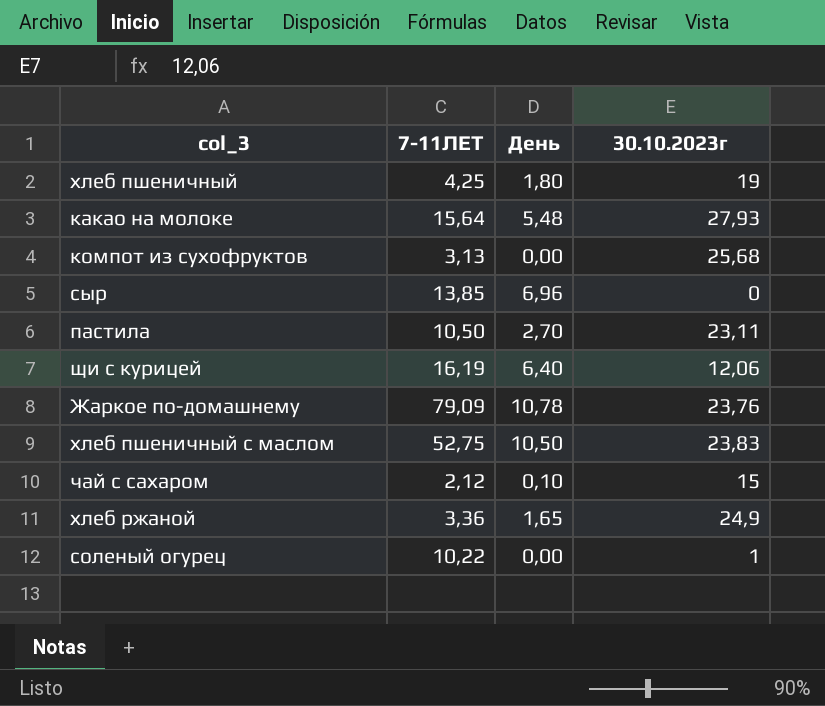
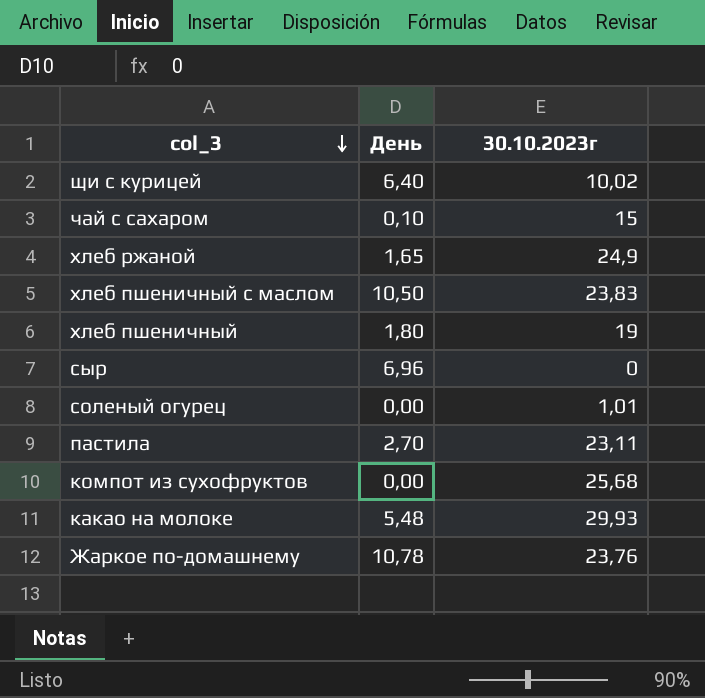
row order: none -> col_3 descending
column 7-11ЛЕТ | position: 2 -> none
щи с курицей | 30.10.2023г: 12,06 -> 10,02
соленый огурец | 30.10.2023г: 1 -> 1,01
какао на молоке | 30.10.2023г: 27,93 -> 29,93

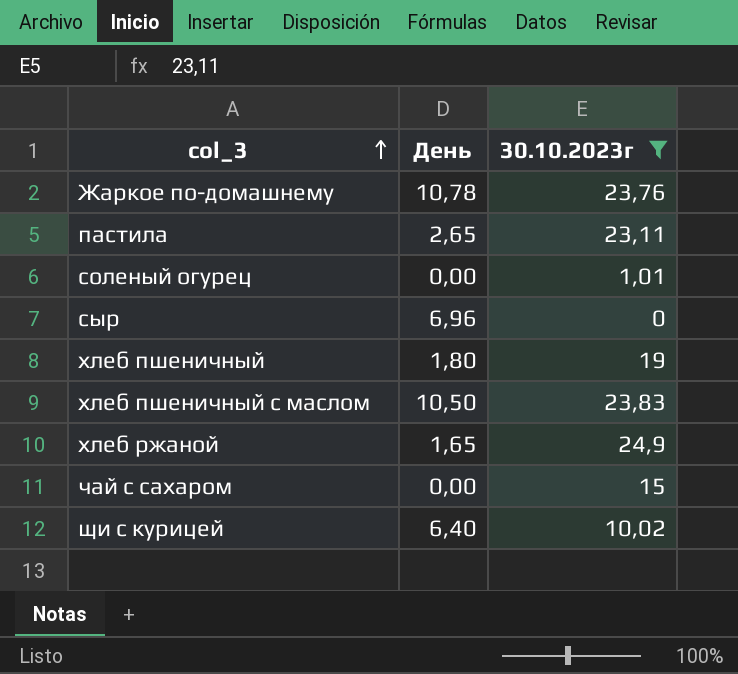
filter: none -> 30.10.2023г <= 24,9
row order: col_3 descending -> col_3 ascending
пастила | День: 2,70 -> 2,65
чай с сахаром | День: 0,10 -> 0,00

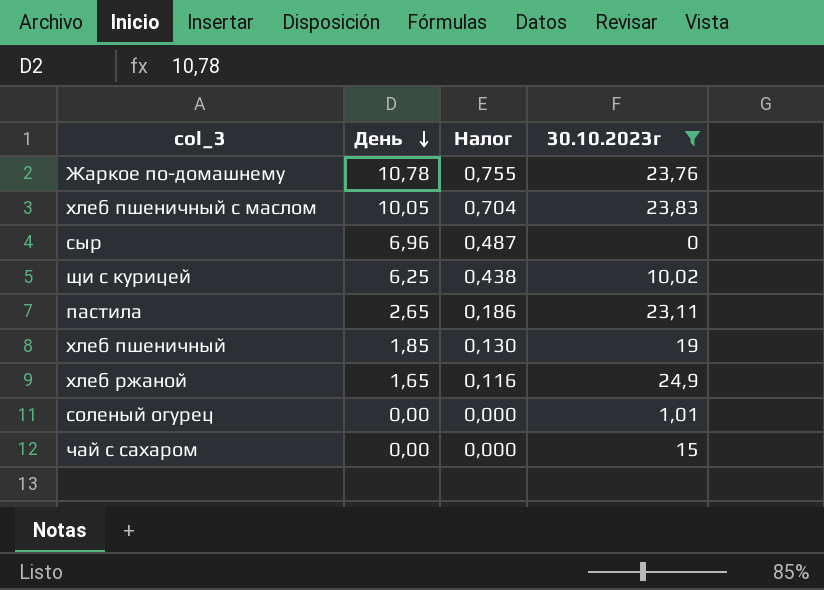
row order: col_3 ascending -> День descending
column Налог | formula: none -> [День] * 0,07
хлеб пшеничный с маслом | День: 10,50 -> 10,05
щи с курицей | День: 6,40 -> 6,25
хлеб пшеничный | День: 1,80 -> 1,85

